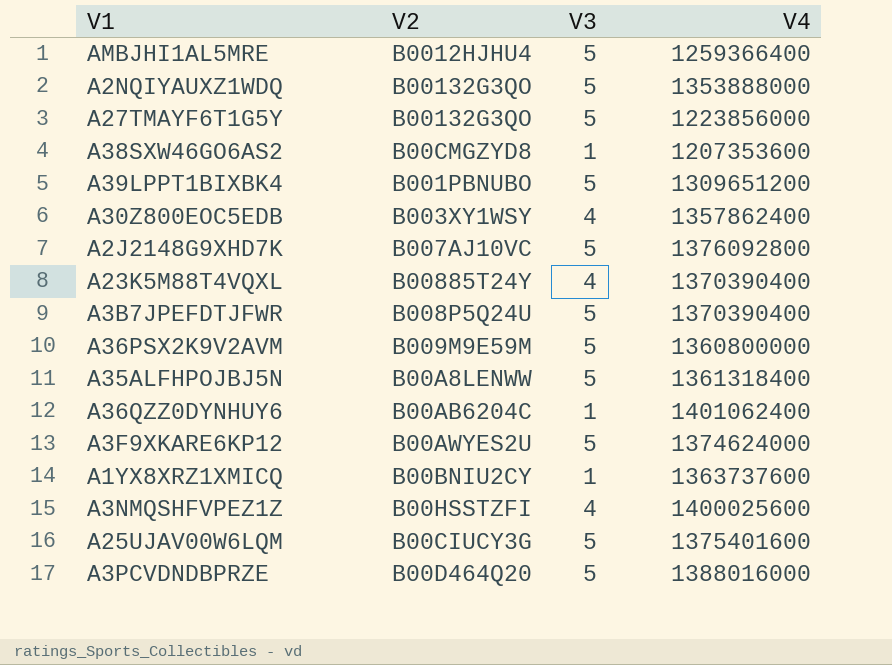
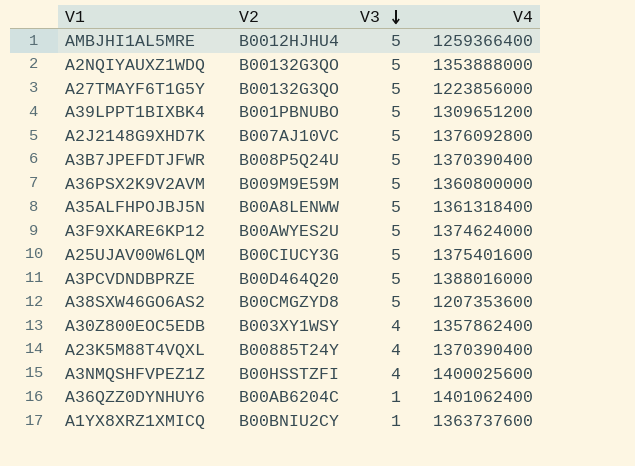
row order: none -> V3 descending
A38SXW46GO6AS2 | V3: 1 -> 5

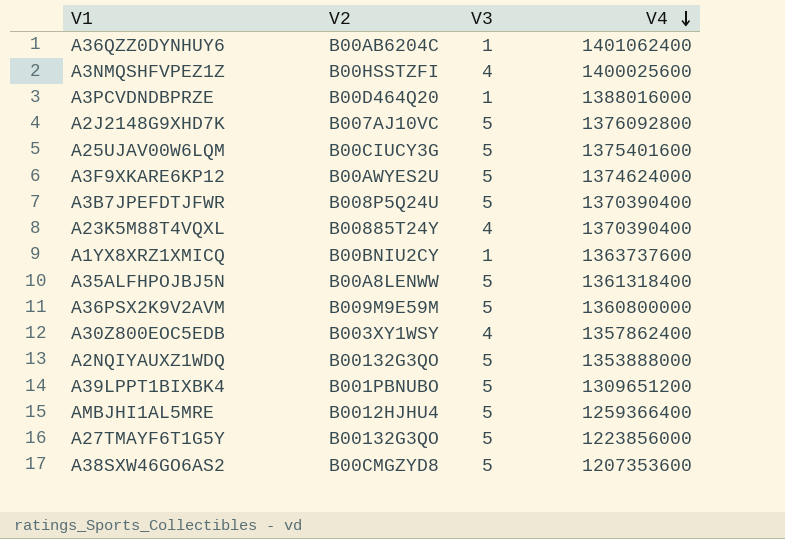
row order: V3 descending -> V4 descending
A3PCVDNDBPRZE | V3: 5 -> 1

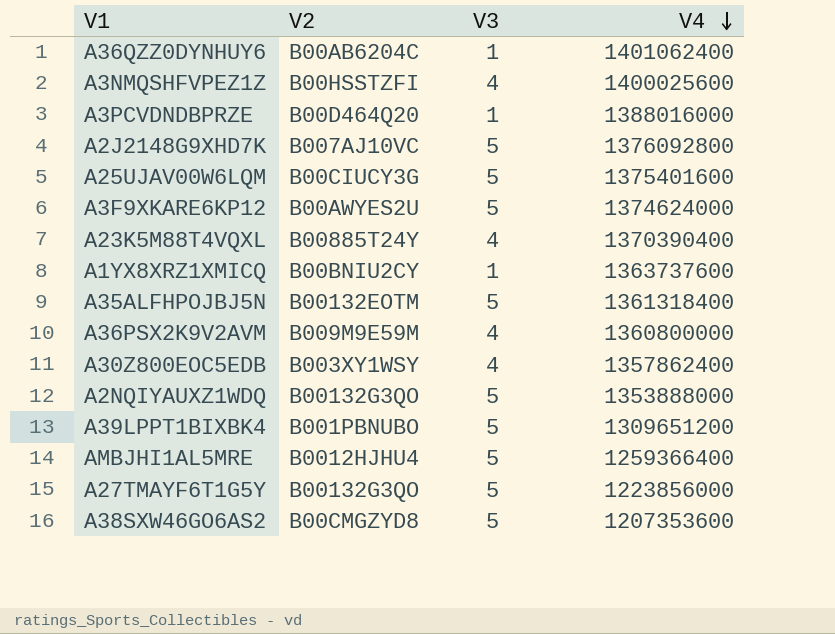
row A3B7JPEFDTJFWR: B008P5Q24U | 5 | 1370390400 -> none
A35ALFHPOJBJ5N | V2: B00A8LENWW -> B00132EOTM
A36PSX2K9V2AVM | V3: 5 -> 4

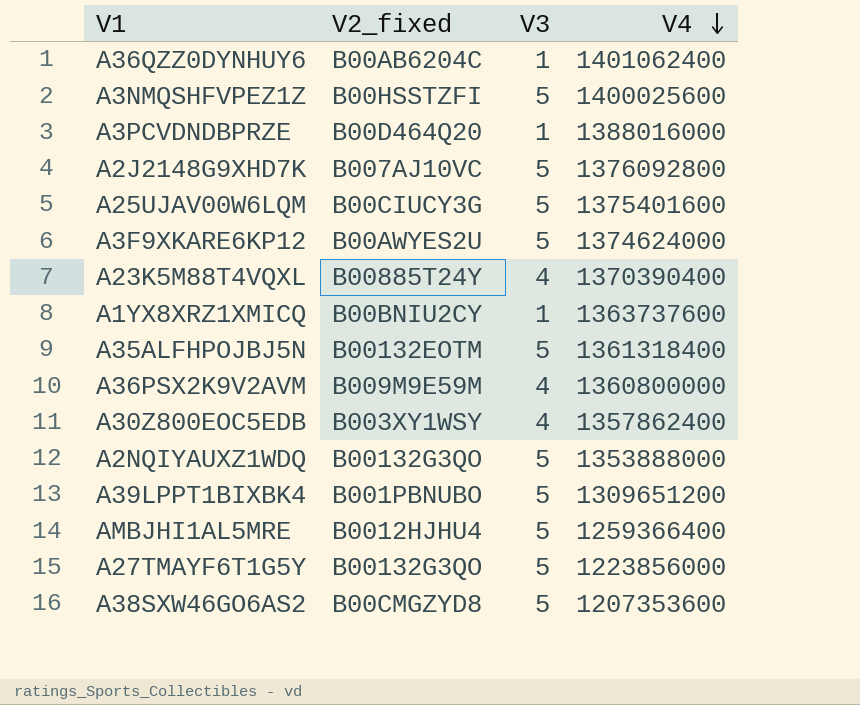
column name: V2 -> V2_fixed
A3NMQSHFVPEZ1Z | V3: 4 -> 5

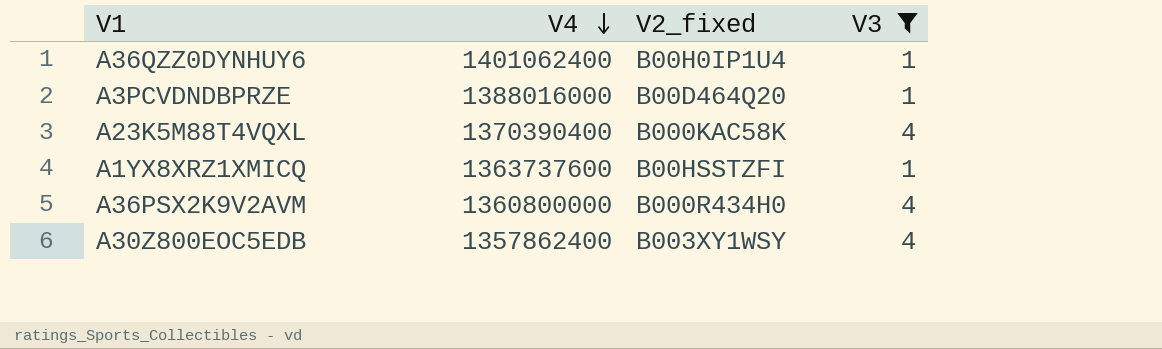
filter: none -> V3 != 5
column V4 | position: 4 -> 2
A36QZZ0DYNHUY6 | V2_fixed: B00AB6204C -> B00H0IP1U4
A23K5M88T4VQXL | V2_fixed: B00885T24Y -> B000KAC58K
A1YX8XRZ1XMICQ | V2_fixed: B00BNIU2CY -> B00HSSTZFI
A36PSX2K9V2AVM | V2_fixed: B009M9E59M -> B000R434H0

